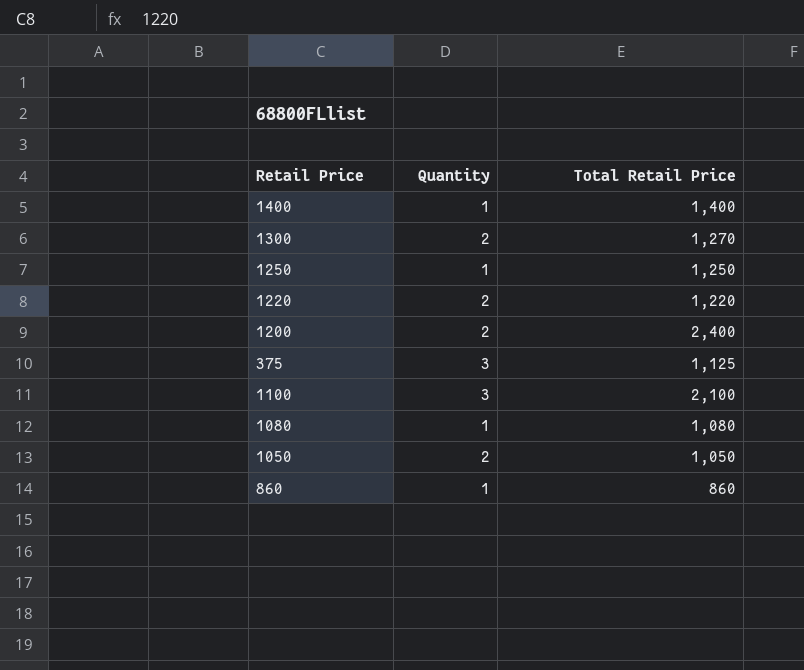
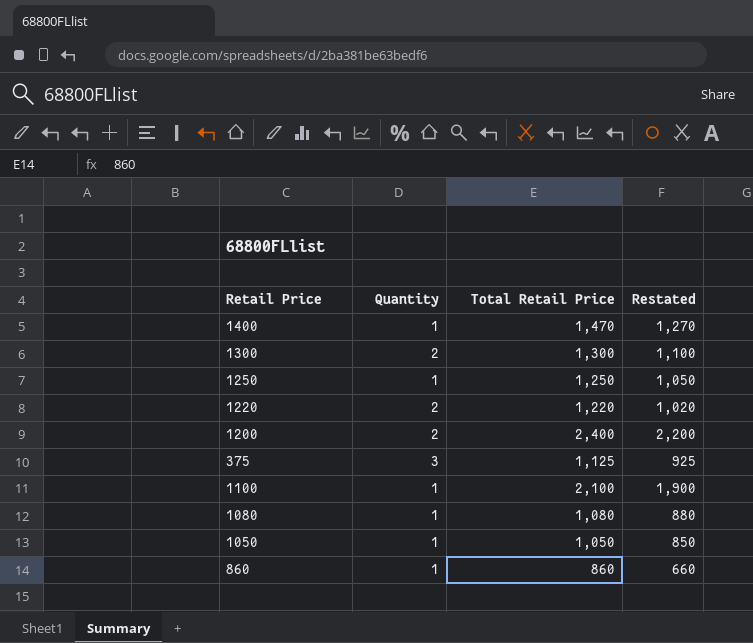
column Restated | formula: none -> [Total Retail Price] - 200
1400 | Total Retail Price: 1,400 -> 1,470
1300 | Total Retail Price: 1,270 -> 1,300
1100 | Quantity: 3 -> 1
1050 | Quantity: 2 -> 1

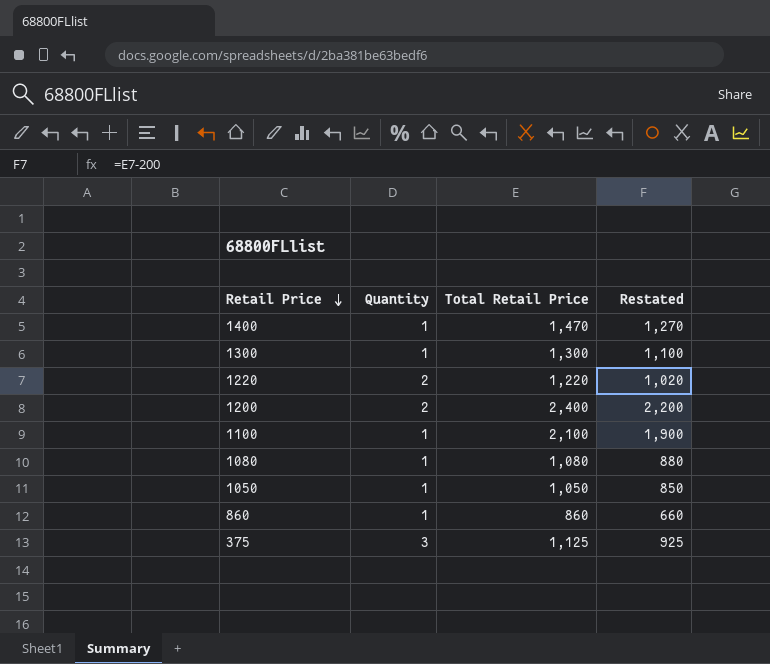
row order: none -> Retail Price descending
row 1250: 1 | 1,250 | 1,050 -> none
1300 | Quantity: 2 -> 1

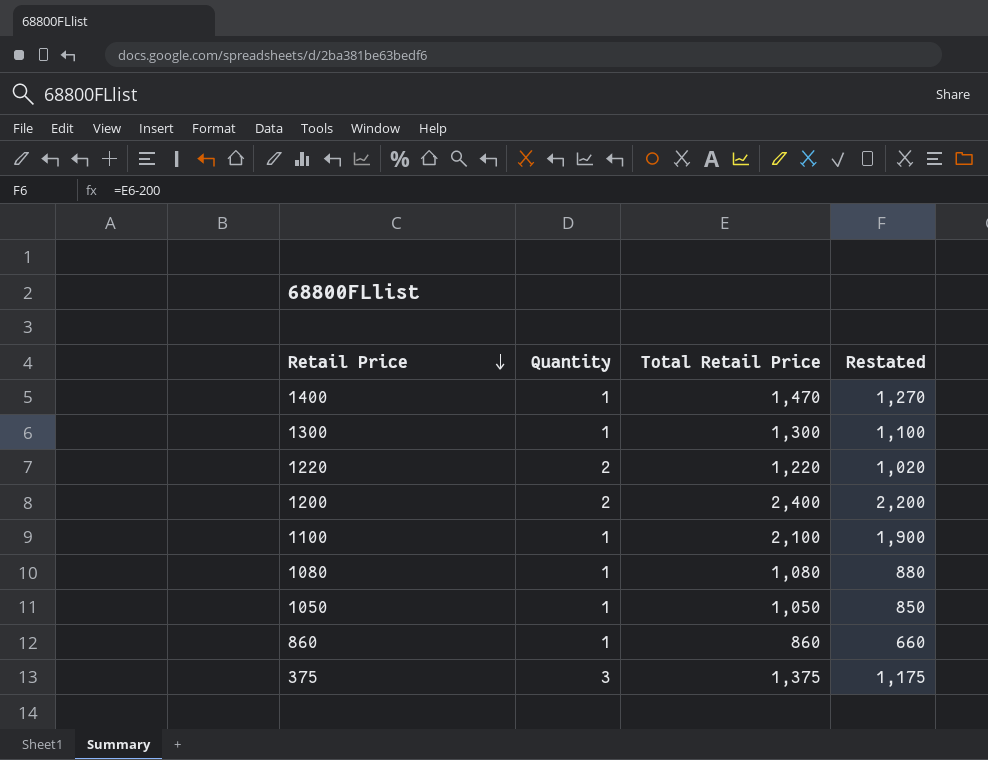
375 | Total Retail Price: 1,125 -> 1,375
375 | Restated: 925 -> 1,175

